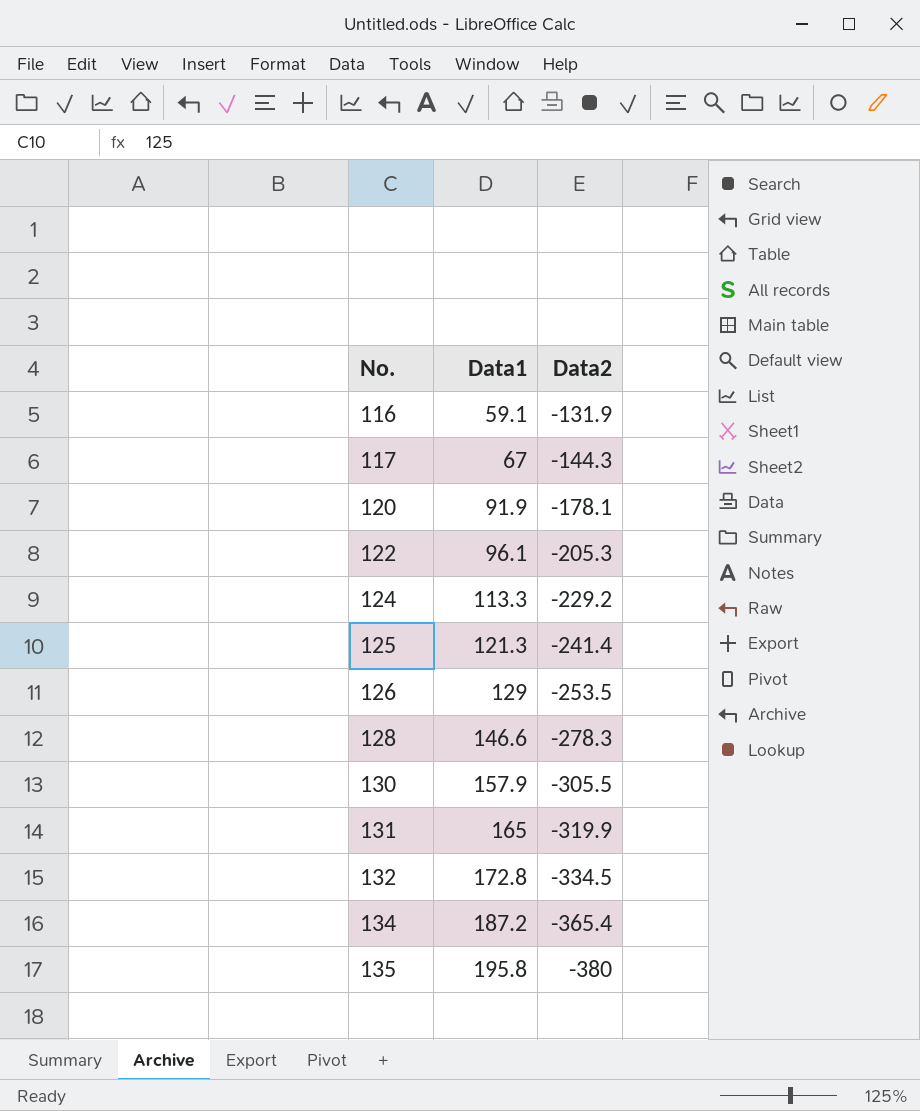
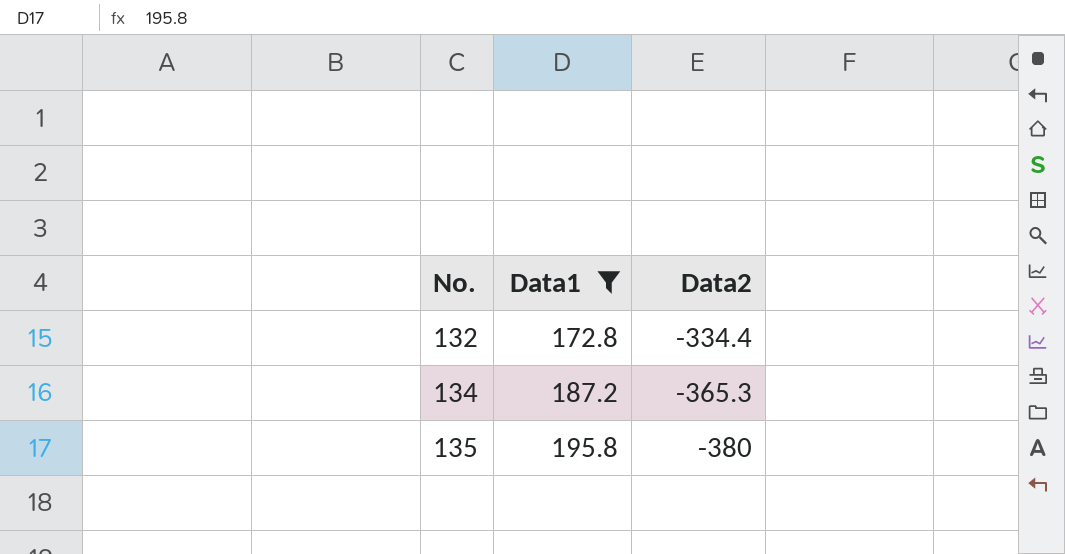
filter: none -> Data1 >= 172.8
132 | Data2: -334.5 -> -334.4
134 | Data2: -365.4 -> -365.3

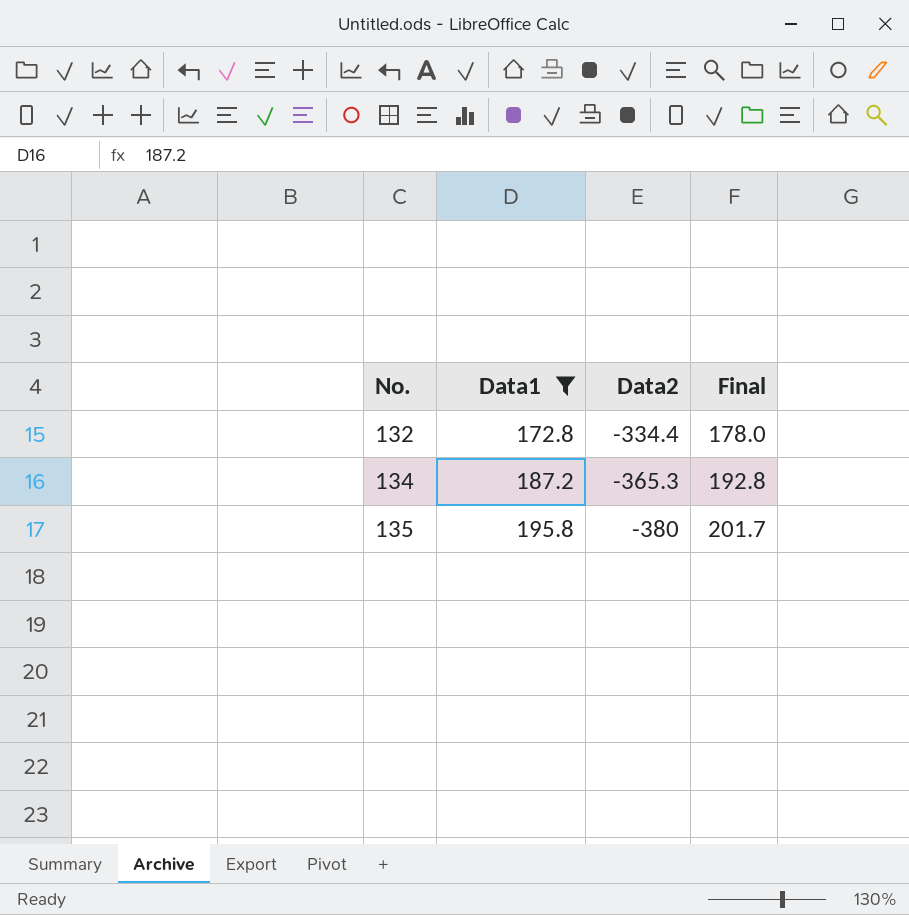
column Final | formula: none -> [Data1] * 1.03

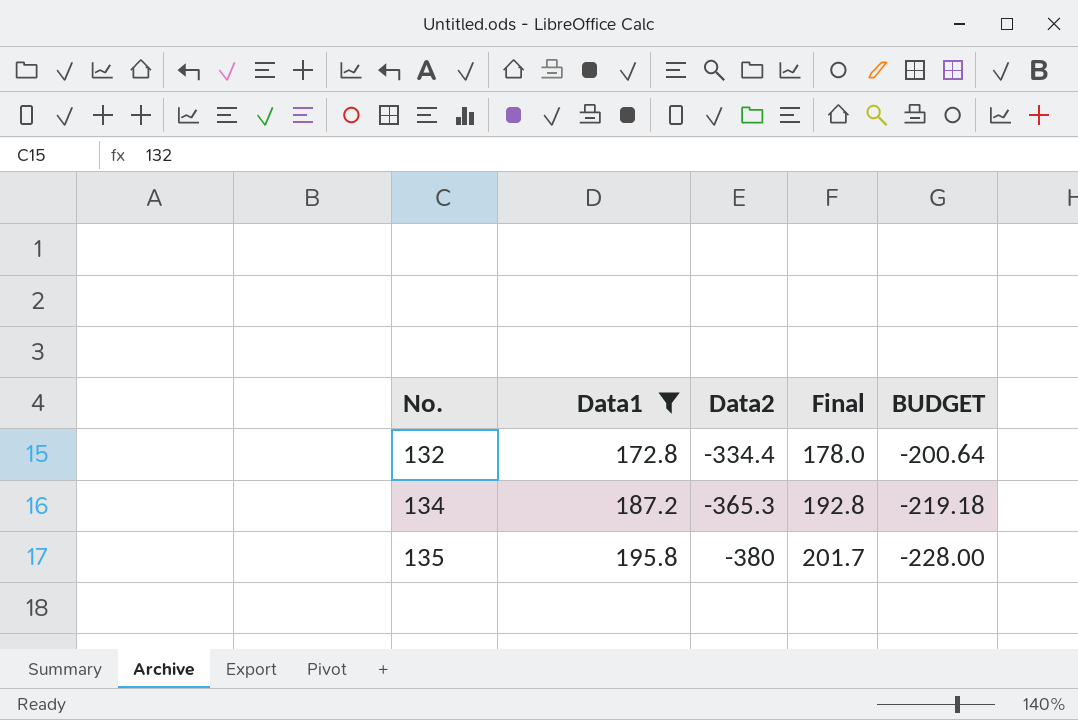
column BUDGET | formula: none -> [Data2] * 0.6

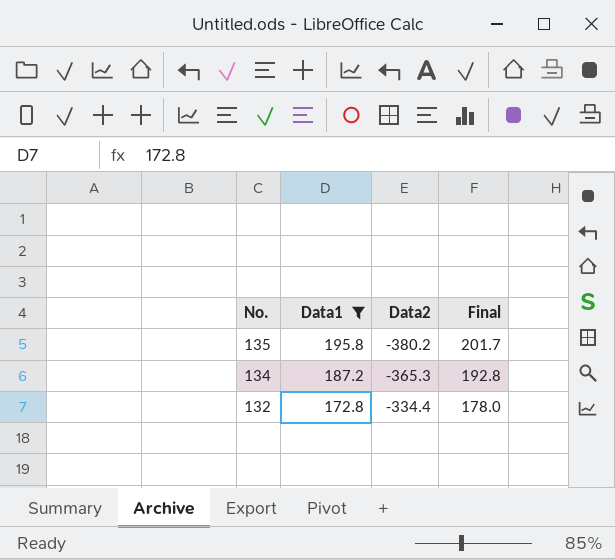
row order: No. ascending -> No. descending
column BUDGET | formula: [Data2] * 0.6 -> none
135 | Data2: -380 -> -380.2

